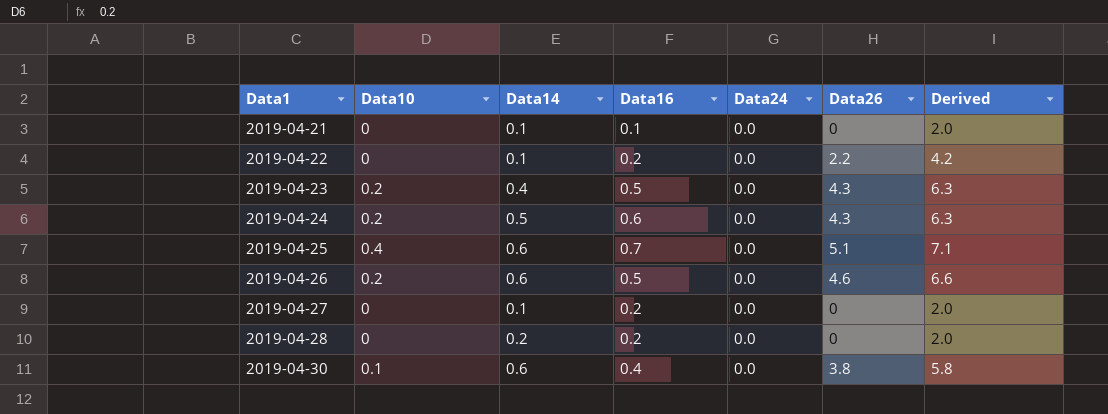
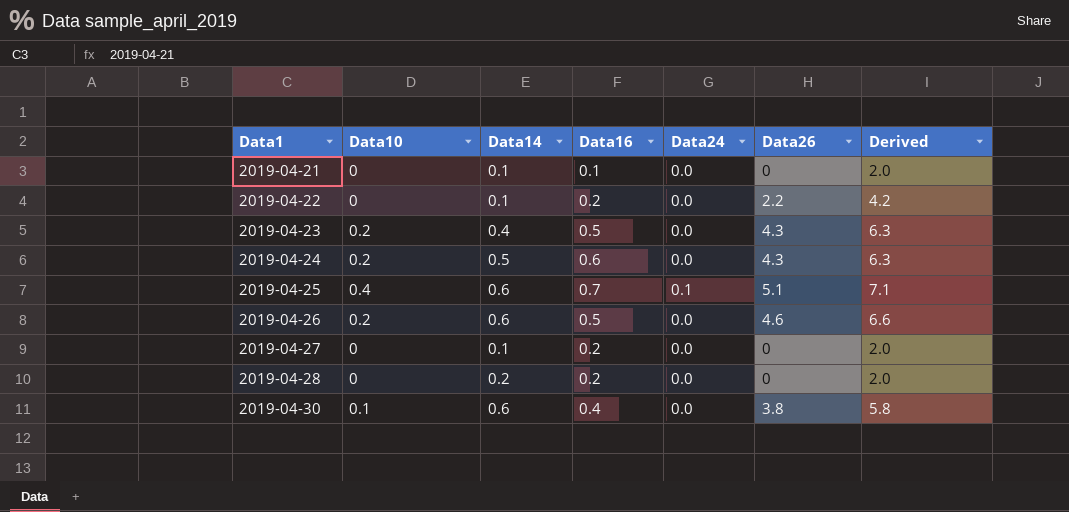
2019-04-25 | Data24: 0.0 -> 0.1

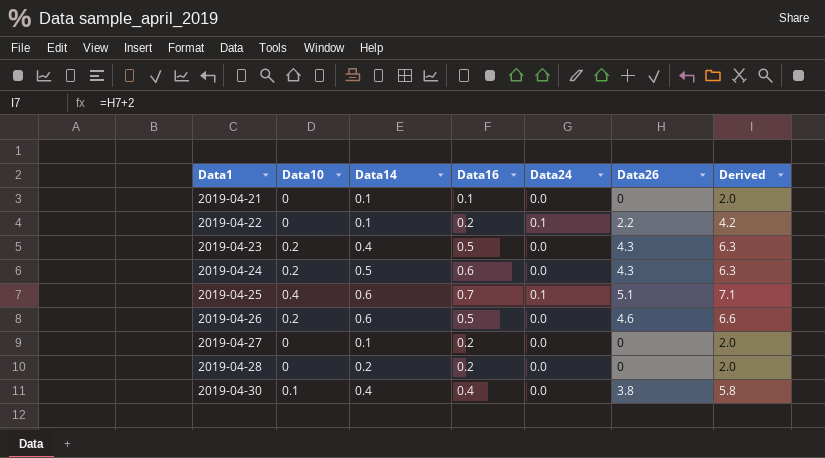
2019-04-22 | Data24: 0.0 -> 0.1
2019-04-30 | Data14: 0.6 -> 0.4

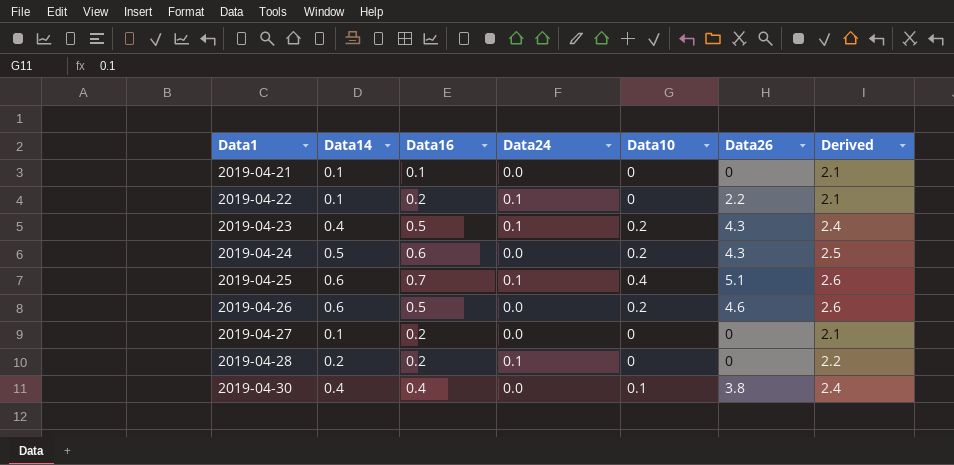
column Data10 | position: 2 -> 5
column Derived | formula: [Data26] + 2 -> [Data14] + 2
2019-04-23 | Data24: 0.0 -> 0.1
2019-04-28 | Data24: 0.0 -> 0.1

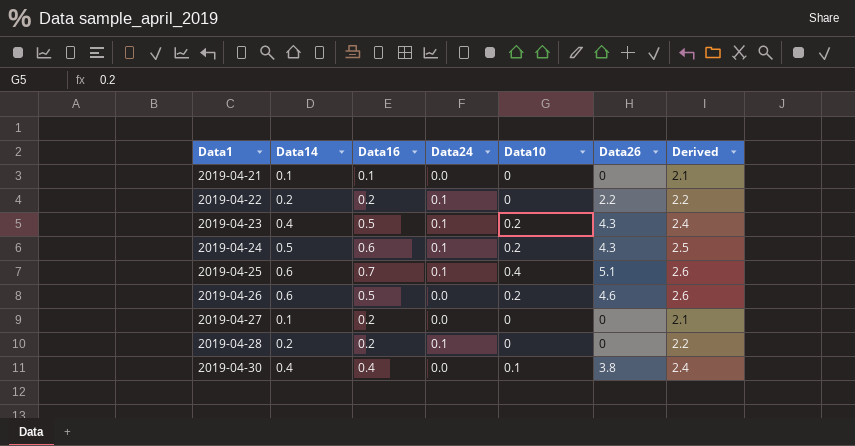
2019-04-22 | Data14: 0.1 -> 0.2
2019-04-22 | Derived: 2.1 -> 2.2
2019-04-24 | Data24: 0.0 -> 0.1

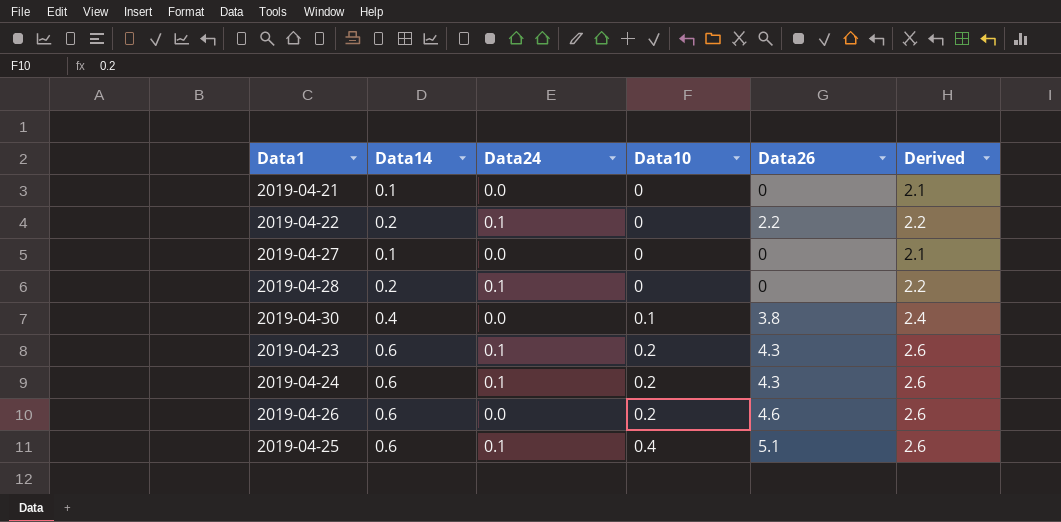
row order: Data1 ascending -> Data10 ascending
column Data16 | position: 3 -> none
2019-04-23 | Data14: 0.4 -> 0.6
2019-04-23 | Derived: 2.4 -> 2.6
2019-04-24 | Data14: 0.5 -> 0.6
2019-04-24 | Derived: 2.5 -> 2.6

